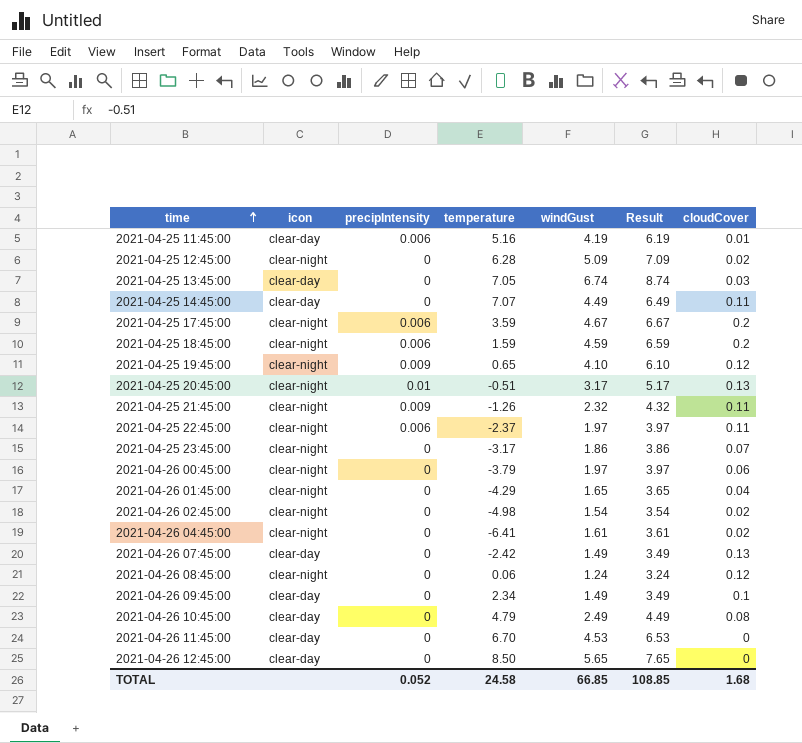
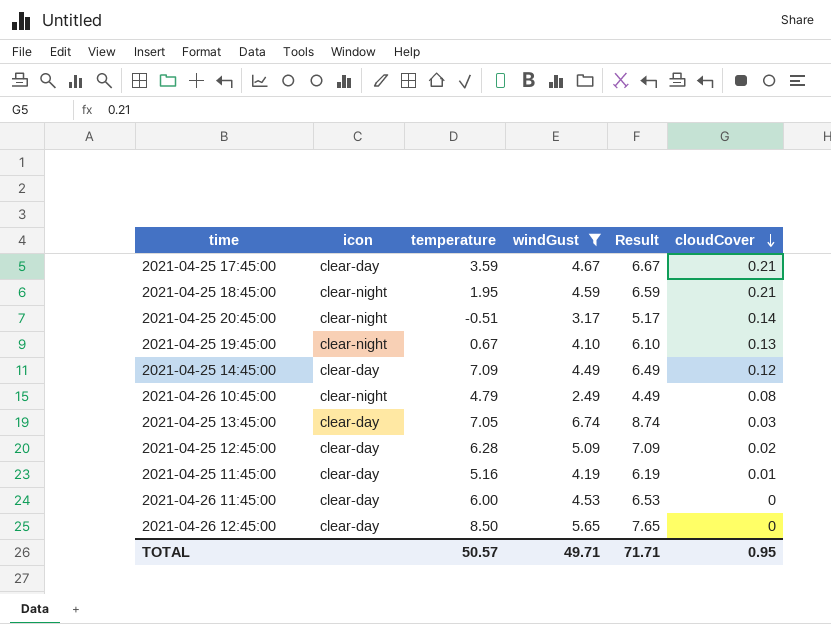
filter: none -> windGust >= 2.49
row order: time ascending -> cloudCover descending
column precipIntensity | position: 3 -> none
2021-04-25 17:45:00 | icon: clear-night -> clear-day
2021-04-25 17:45:00 | cloudCover: 0.2 -> 0.21
2021-04-25 18:45:00 | temperature: 1.59 -> 1.95
2021-04-25 18:45:00 | cloudCover: 0.2 -> 0.21
2021-04-25 20:45:00 | cloudCover: 0.13 -> 0.14
2021-04-25 19:45:00 | temperature: 0.65 -> 0.67
2021-04-25 19:45:00 | cloudCover: 0.12 -> 0.13
2021-04-25 14:45:00 | temperature: 7.07 -> 7.09
2021-04-25 14:45:00 | cloudCover: 0.11 -> 0.12
2021-04-26 10:45:00 | icon: clear-day -> clear-night
2021-04-25 12:45:00 | icon: clear-night -> clear-day
2021-04-26 11:45:00 | temperature: 6.70 -> 6.00
TOTAL | temperature: 24.58 -> 50.57
TOTAL | windGust: 66.85 -> 49.71
TOTAL | Result: 108.85 -> 71.71
TOTAL | cloudCover: 1.68 -> 0.95

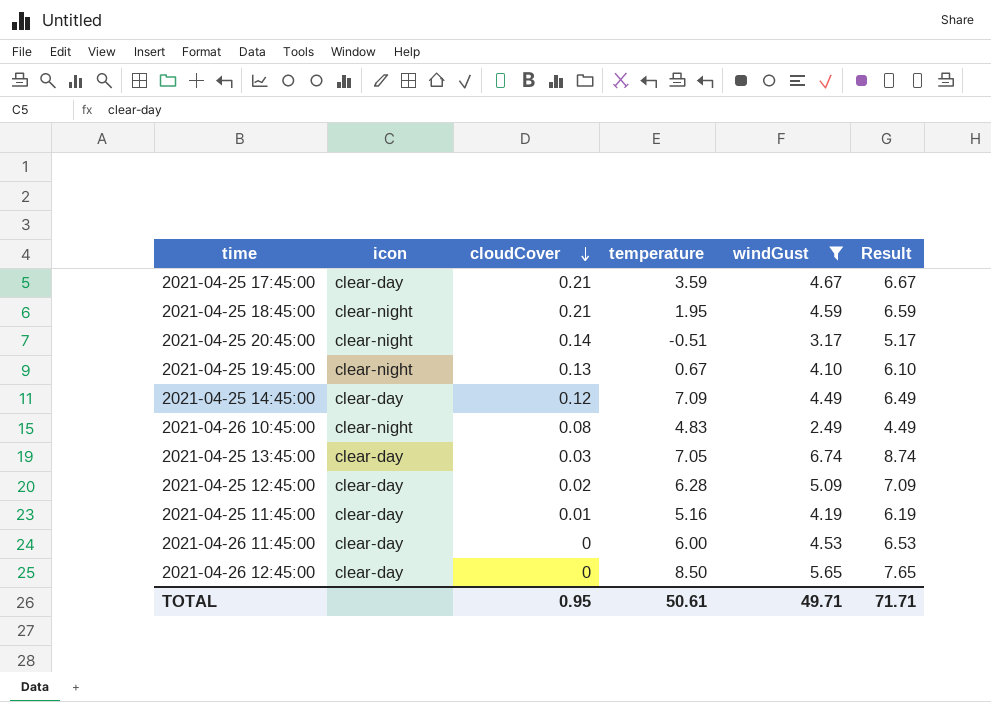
column cloudCover | position: 6 -> 3
2021-04-26 10:45:00 | temperature: 4.79 -> 4.83
TOTAL | temperature: 50.57 -> 50.61

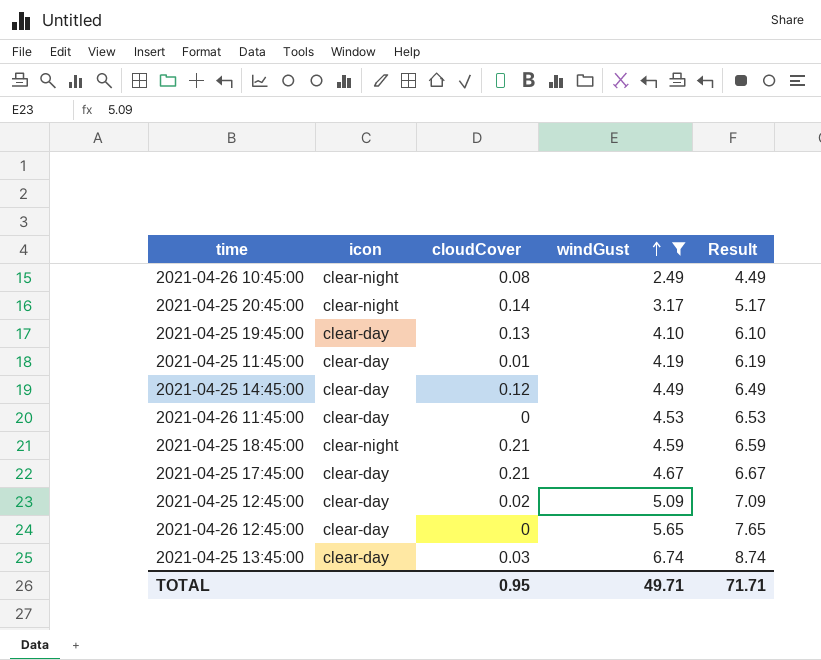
row order: cloudCover descending -> windGust ascending
column temperature | position: 4 -> none
2021-04-25 19:45:00 | icon: clear-night -> clear-day

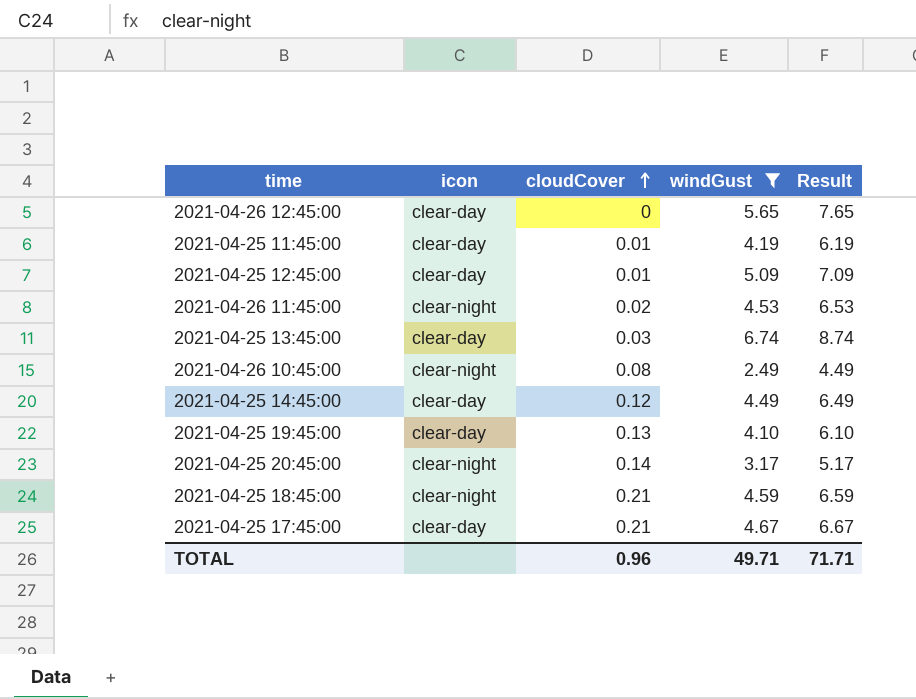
row order: windGust ascending -> cloudCover ascending
2021-04-25 12:45:00 | cloudCover: 0.02 -> 0.01
2021-04-26 11:45:00 | icon: clear-day -> clear-night
2021-04-26 11:45:00 | cloudCover: 0 -> 0.02
TOTAL | cloudCover: 0.95 -> 0.96

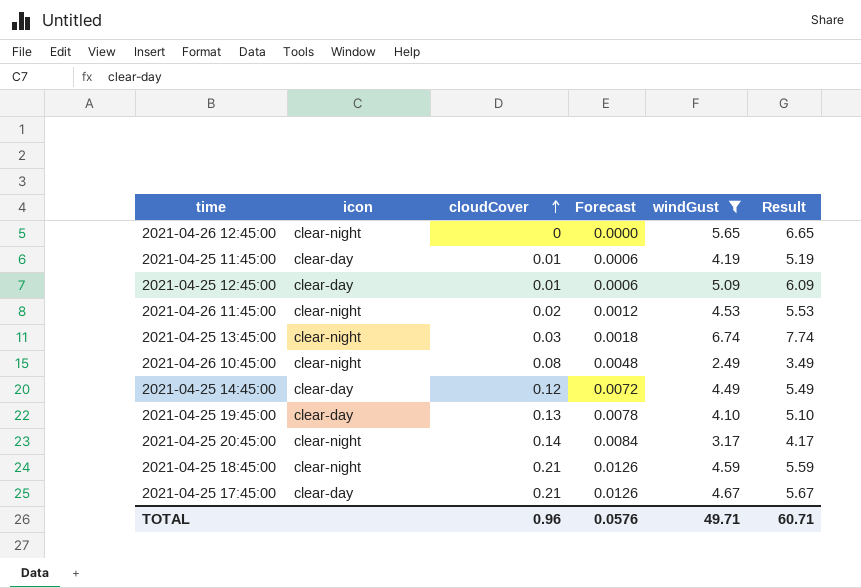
column Forecast | formula: none -> [cloudCover] * 0.06
column Result | formula: [windGust] + 2 -> [windGust] + 1
2021-04-26 12:45:00 | icon: clear-day -> clear-night
2021-04-25 13:45:00 | icon: clear-day -> clear-night
TOTAL | Result: 71.71 -> 60.71

